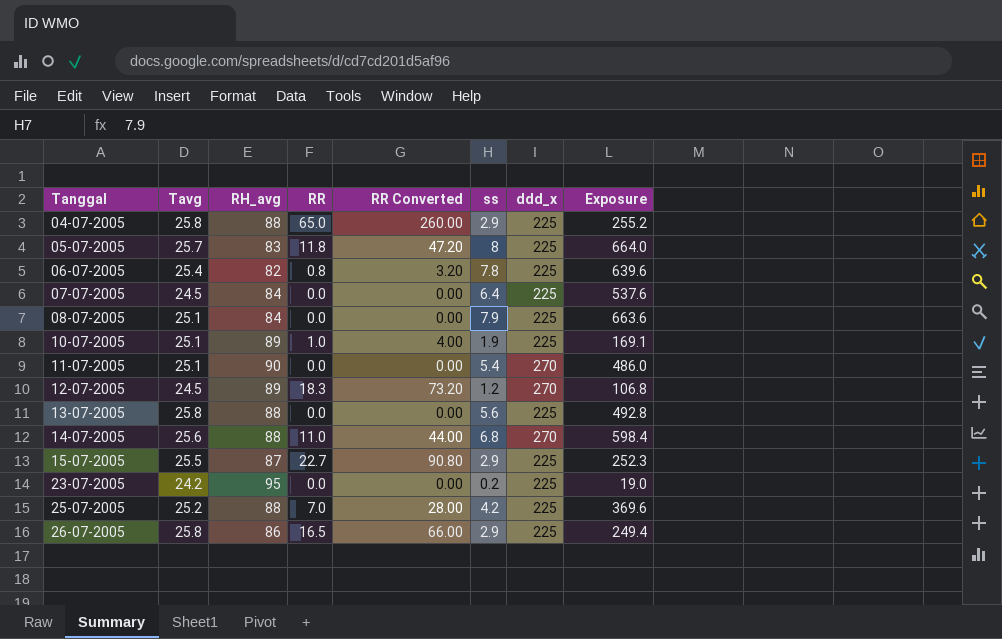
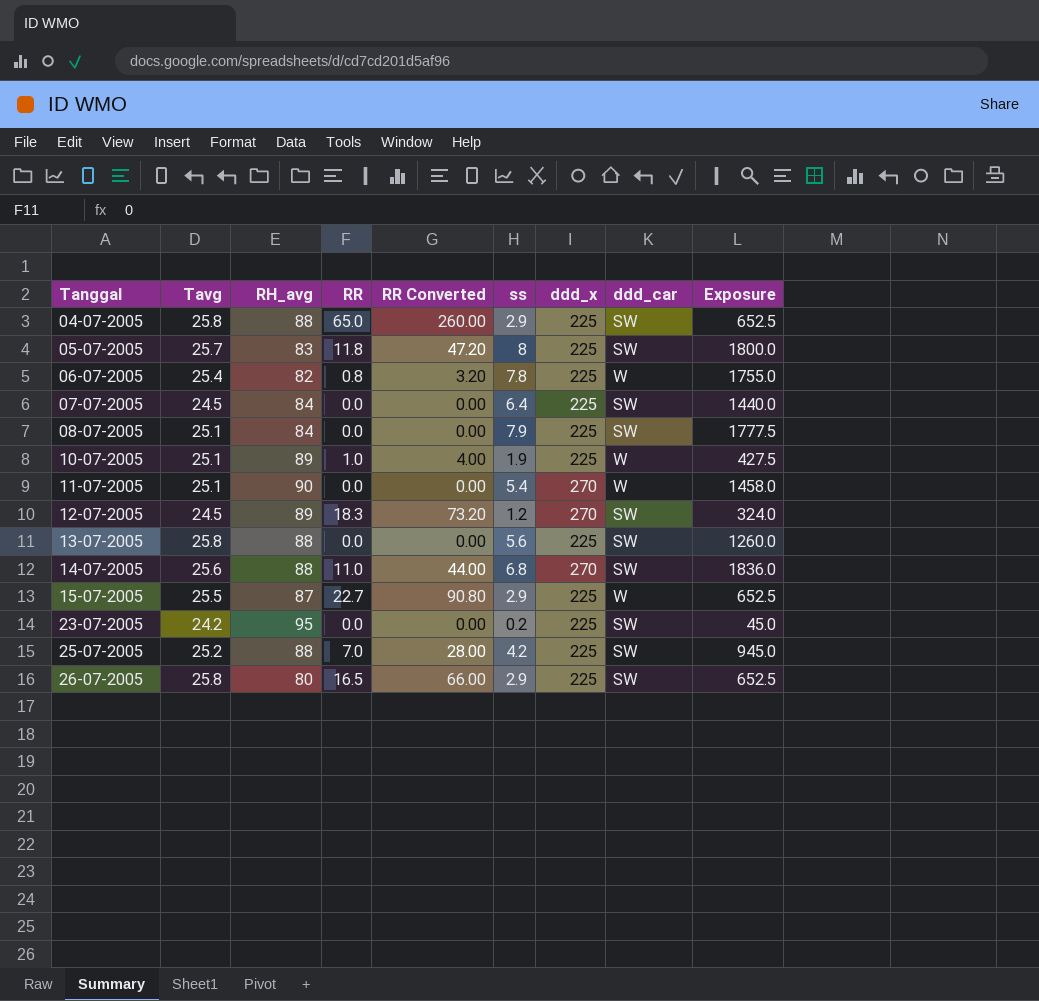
column ddd_car | position: none -> 8
column Exposure | formula: [RH_avg] * [ss] -> [ss] * [ddd_x]
26-07-2005 | RH_avg: 86 -> 80

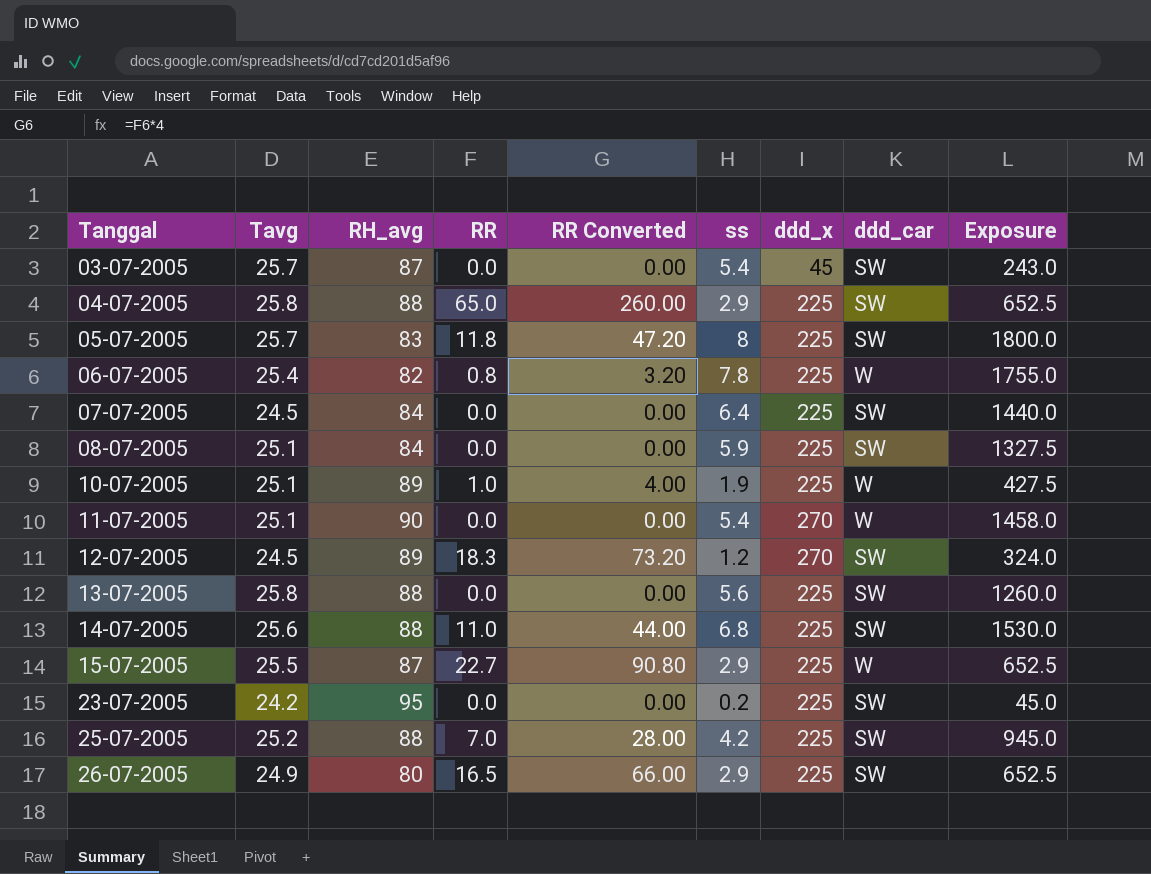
row 03-07-2005: none -> 25.7 | 87 | 0.0 | 0.00 | 5.4 | 45 | SW | 243.0
08-07-2005 | ss: 7.9 -> 5.9
08-07-2005 | Exposure: 1777.5 -> 1327.5
14-07-2005 | ddd_x: 270 -> 225
14-07-2005 | Exposure: 1836.0 -> 1530.0
26-07-2005 | Tavg: 25.8 -> 24.9

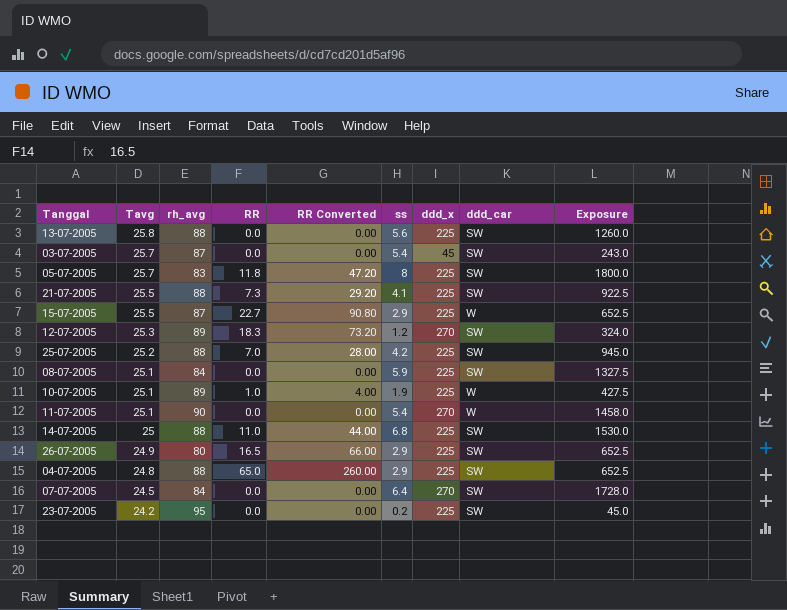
row order: Tanggal ascending -> Tavg descending
column name: RH_avg -> rh_avg
row 06-07-2005: 25.4 | 82 | 0.8 | 3.20 | 7.8 | 225 | W | 1755.0 -> none
row 21-07-2005: none -> 25.5 | 88 | 7.3 | 29.20 | 4.1 | 225 | SW | 922.5
12-07-2005 | Tavg: 24.5 -> 25.3
14-07-2005 | Tavg: 25.6 -> 25
04-07-2005 | Tavg: 25.8 -> 24.8
07-07-2005 | ddd_x: 225 -> 270
07-07-2005 | Exposure: 1440.0 -> 1728.0

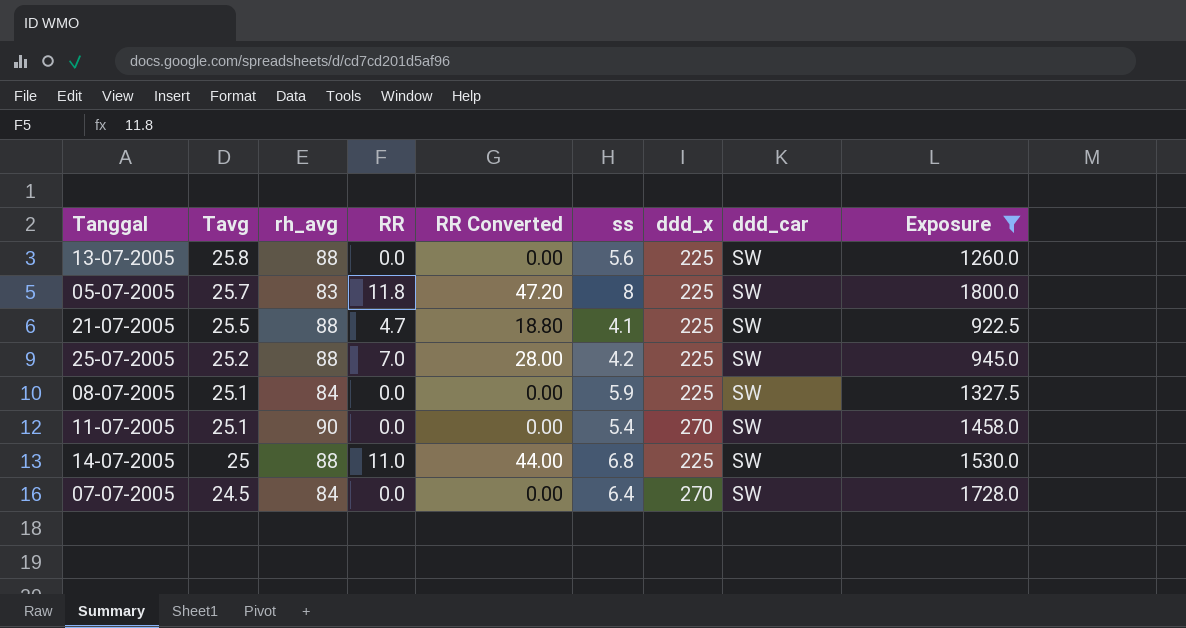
filter: none -> Exposure >= 922.5
21-07-2005 | RR: 7.3 -> 4.7
21-07-2005 | RR Converted: 29.20 -> 18.80
11-07-2005 | ddd_car: W -> SW

